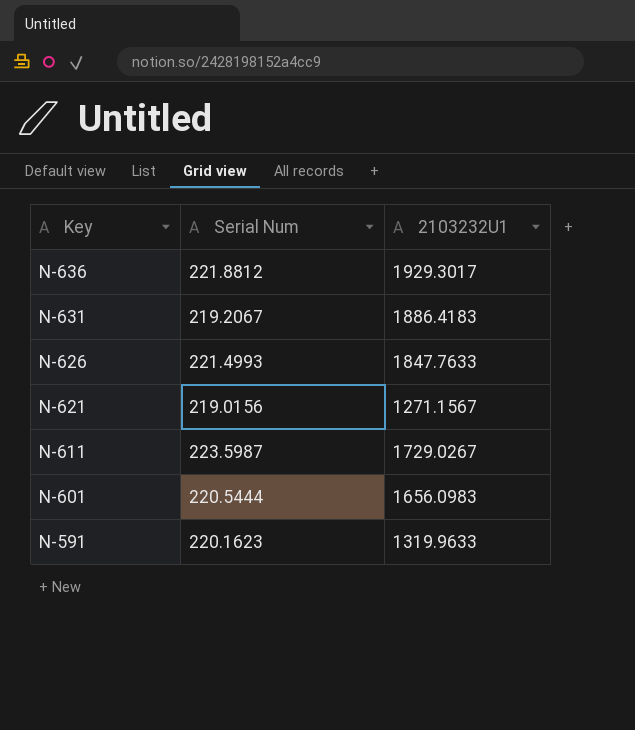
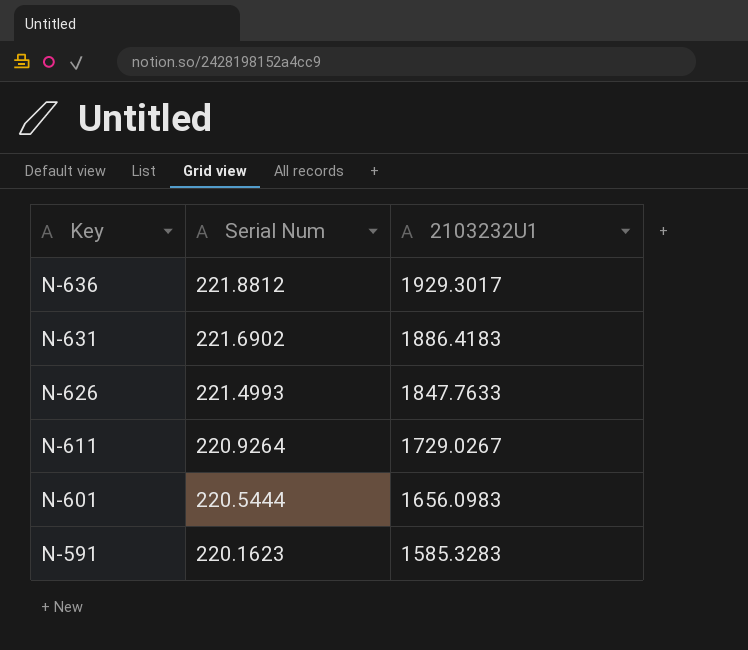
row N-621: 219.0156 | 1271.1567 -> none
N-631 | Serial Num: 219.2067 -> 221.6902
N-611 | Serial Num: 223.5987 -> 220.9264
N-591 | 2103232U1: 1319.9633 -> 1585.3283

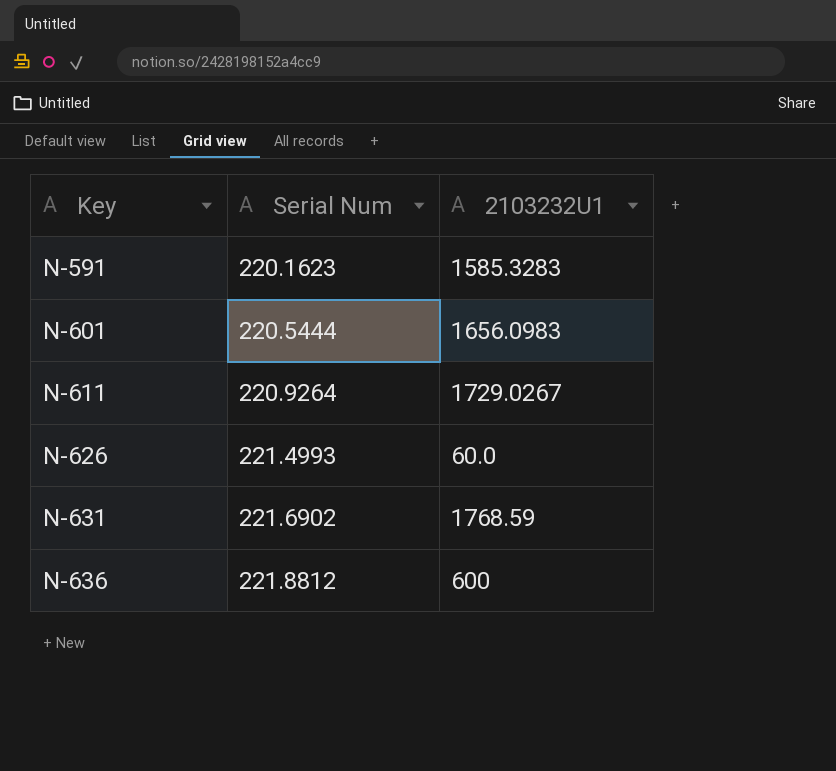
row order: Key descending -> Key ascending
N-626 | 2103232U1: 1847.7633 -> 60.0
N-631 | 2103232U1: 1886.4183 -> 1768.59
N-636 | 2103232U1: 1929.3017 -> 600

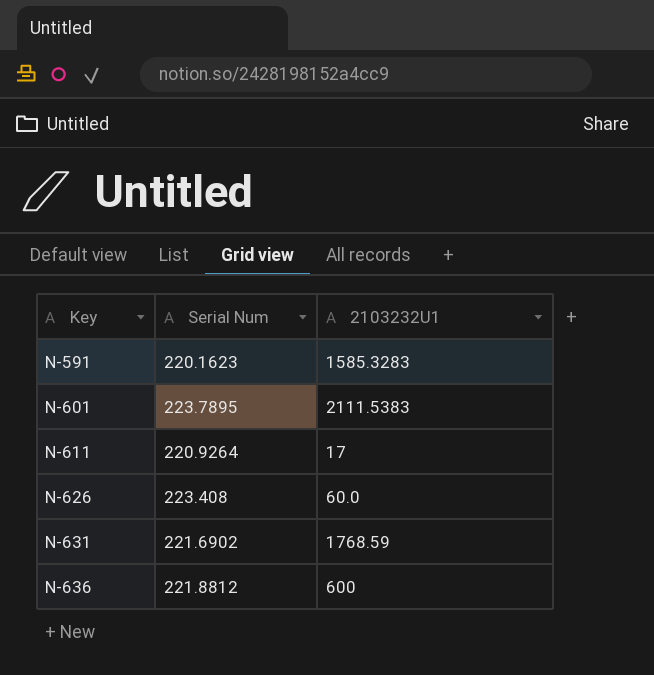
N-601 | Serial Num: 220.5444 -> 223.7895
N-601 | 2103232U1: 1656.0983 -> 2111.5383
N-611 | 2103232U1: 1729.0267 -> 17
N-626 | Serial Num: 221.4993 -> 223.408

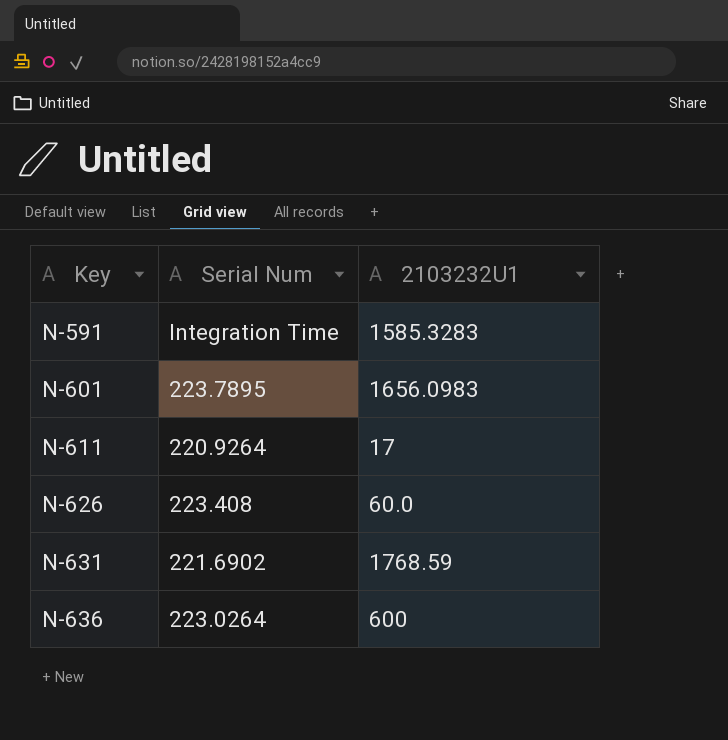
N-591 | Serial Num: 220.1623 -> Integration Time
N-601 | 2103232U1: 2111.5383 -> 1656.0983
N-636 | Serial Num: 221.8812 -> 223.0264

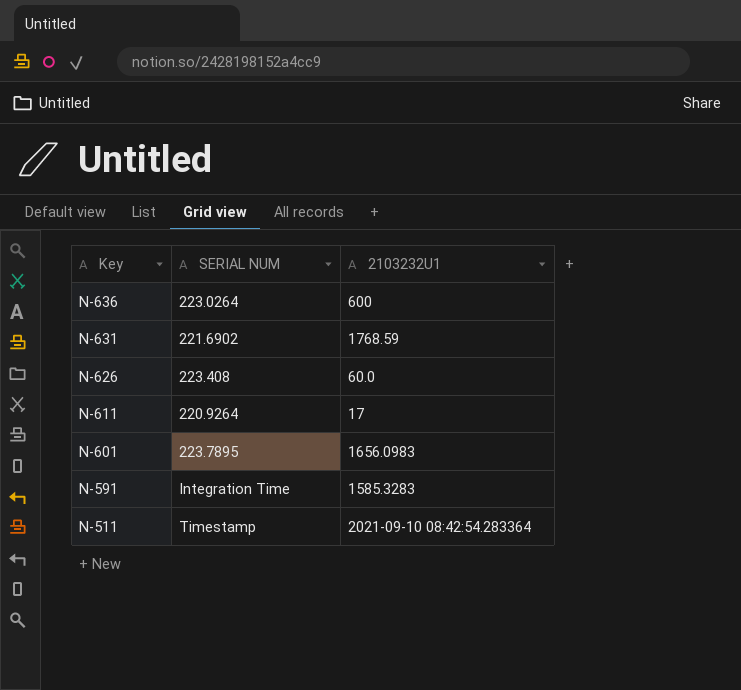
row order: Key ascending -> Key descending
column name: Serial Num -> SERIAL NUM
row N-511: none -> Timestamp | 2021-09-10 08:42:54.283364

